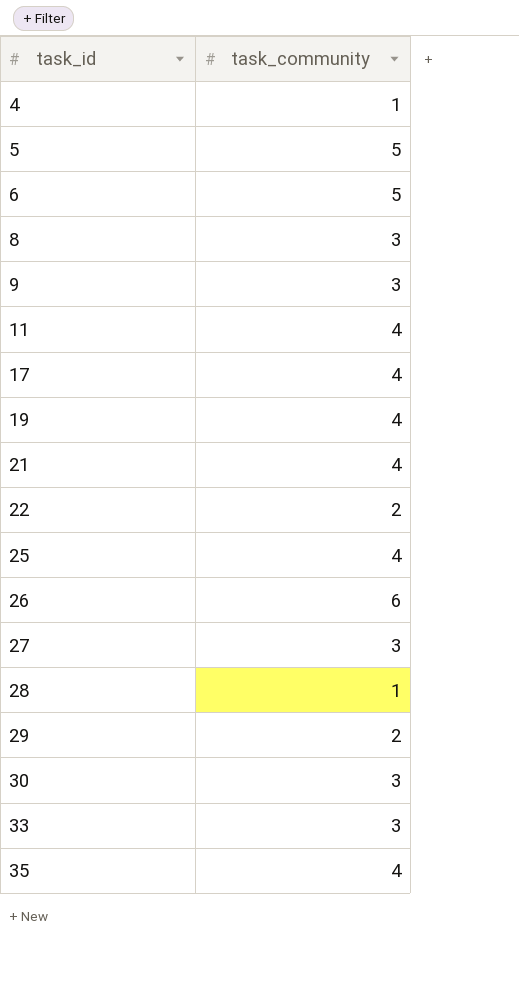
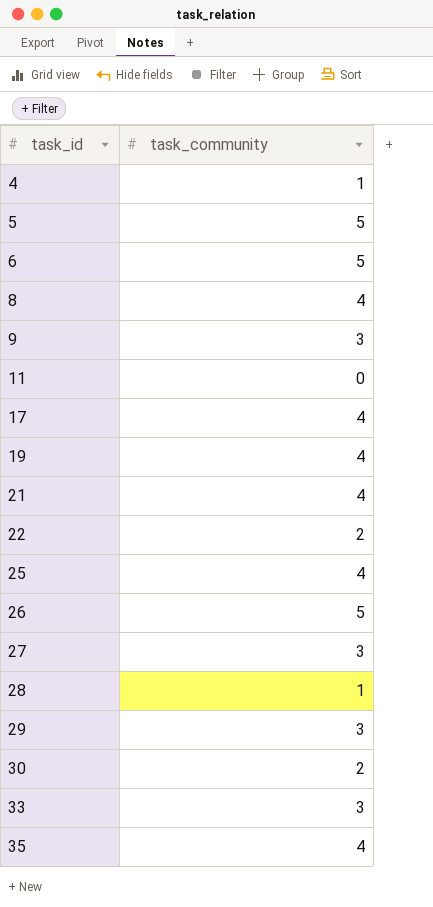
8 | task_community: 3 -> 4
11 | task_community: 4 -> 0
26 | task_community: 6 -> 5
29 | task_community: 2 -> 3
30 | task_community: 3 -> 2

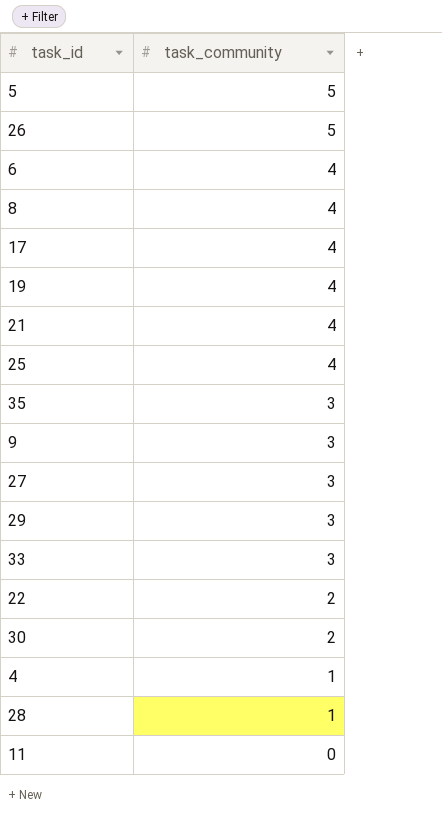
row order: task_id ascending -> task_community descending
6 | task_community: 5 -> 4
35 | task_community: 4 -> 3

